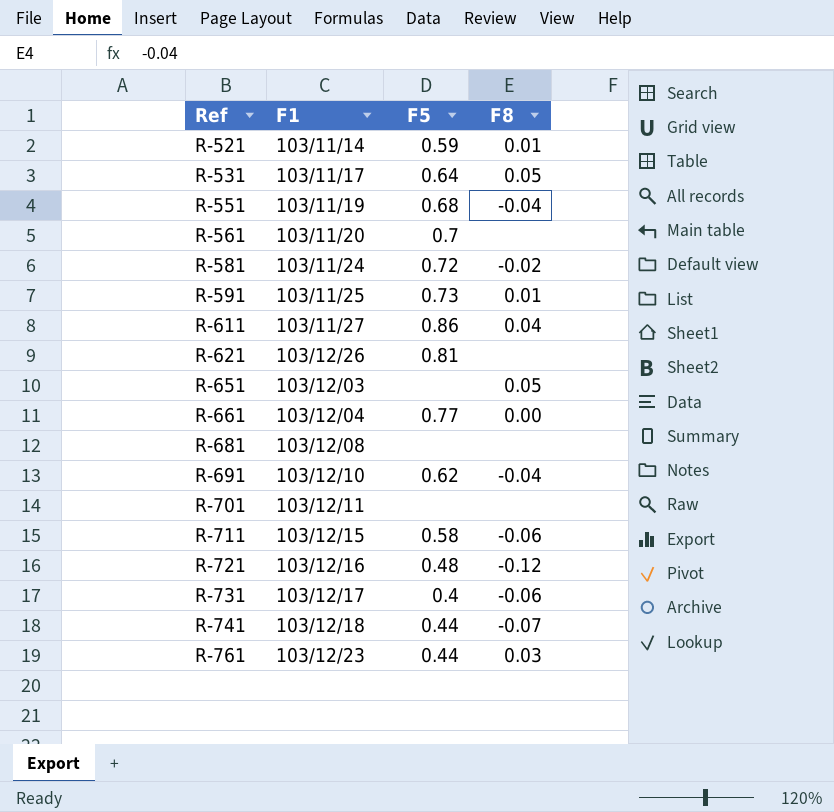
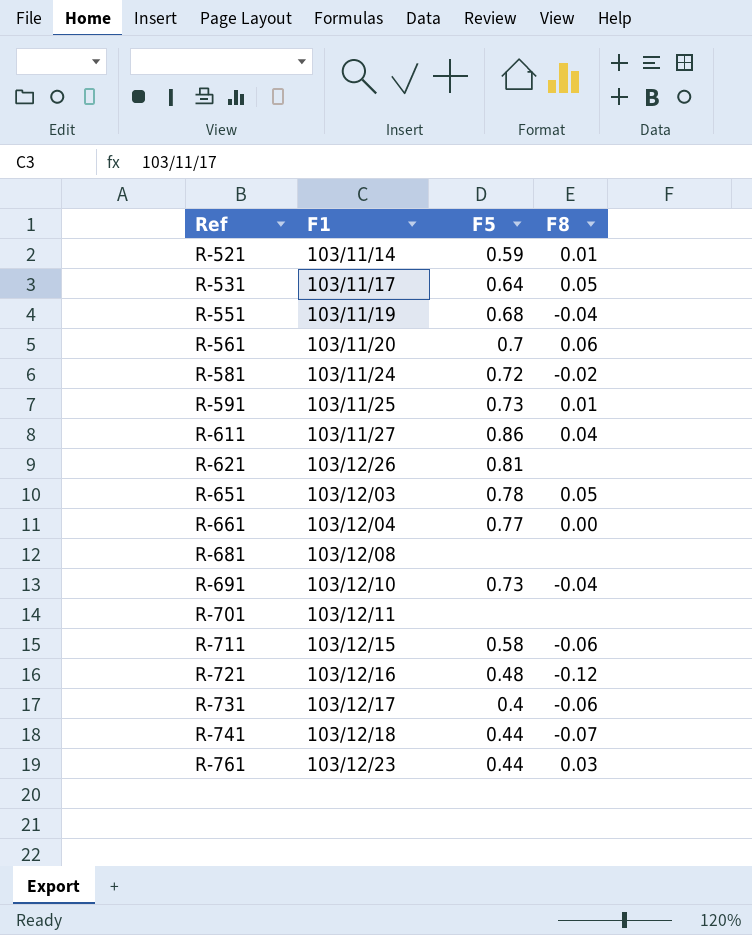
R-561 | F8: none -> 0.06
R-651 | F5: none -> 0.78
R-691 | F5: 0.62 -> 0.73

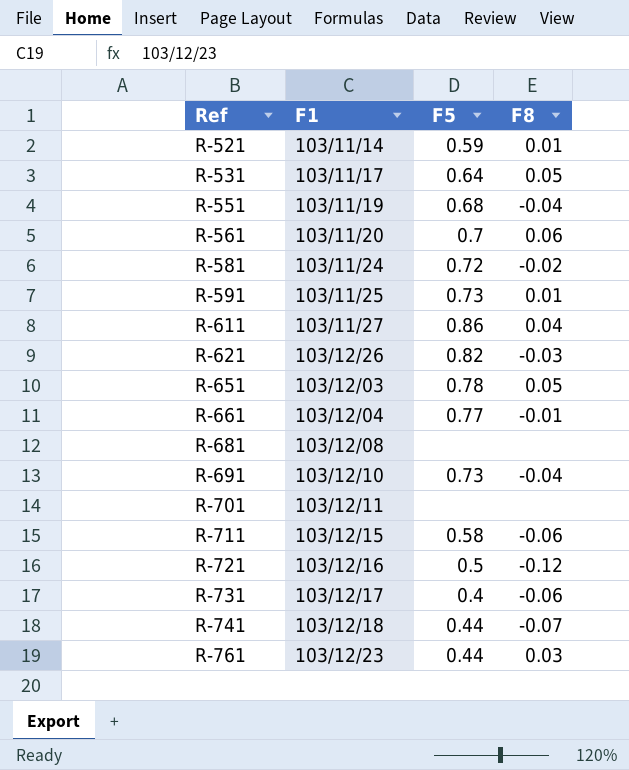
R-621 | F5: 0.81 -> 0.82
R-621 | F8: none -> -0.03
R-661 | F8: 0.00 -> -0.01
R-721 | F5: 0.48 -> 0.5

